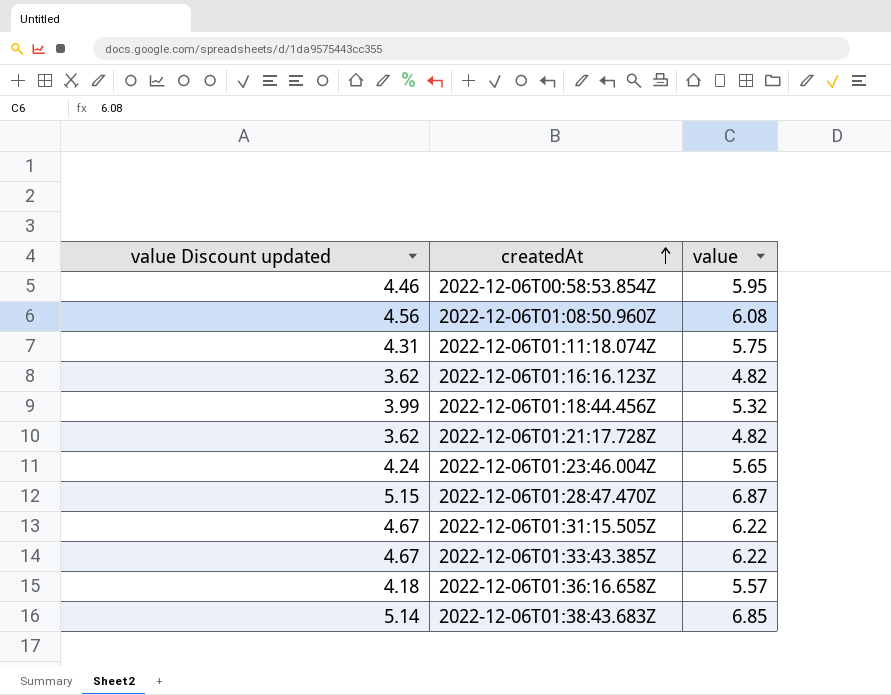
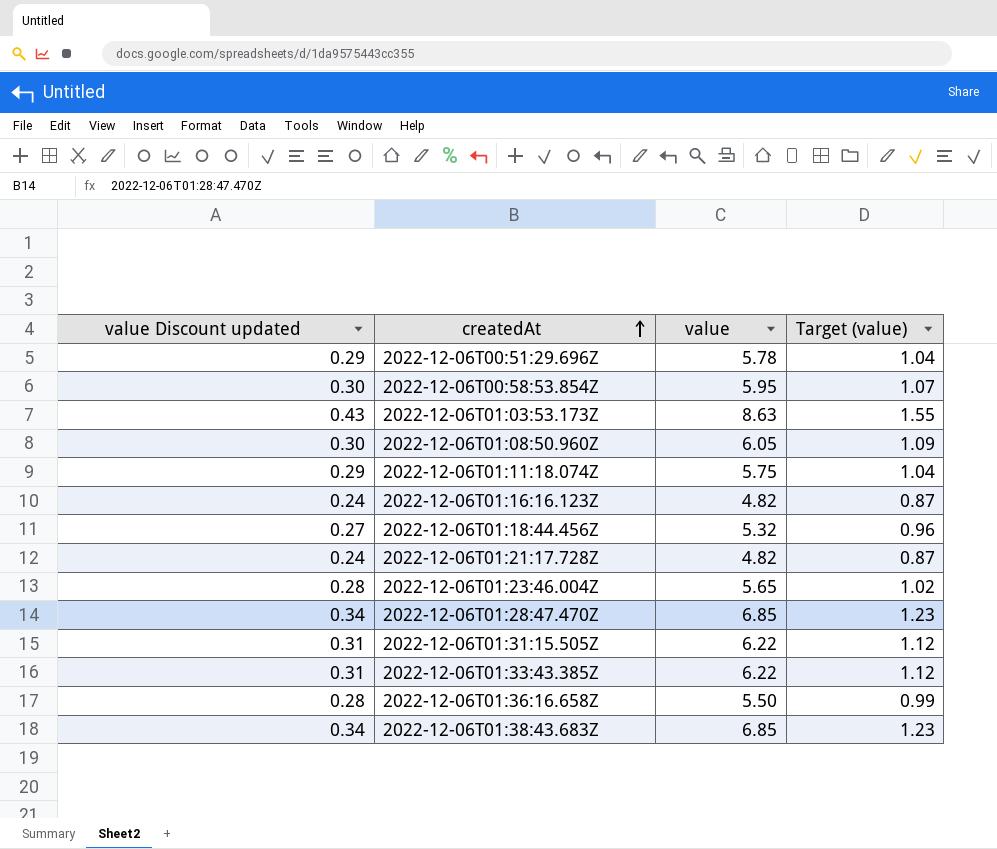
column value Discount updated | formula: [value] * 0.75 -> [value] * 0.05
column Target (value) | formula: none -> [value] * 0.18
row 2022-12-06T00:51:29.696Z: none -> 0.29 | 5.78 | 1.04
row 2022-12-06T01:03:53.173Z: none -> 0.43 | 8.63 | 1.55
2022-12-06T01:08:50.960Z | value: 6.08 -> 6.05
2022-12-06T01:28:47.470Z | value: 6.87 -> 6.85
2022-12-06T01:36:16.658Z | value: 5.57 -> 5.50

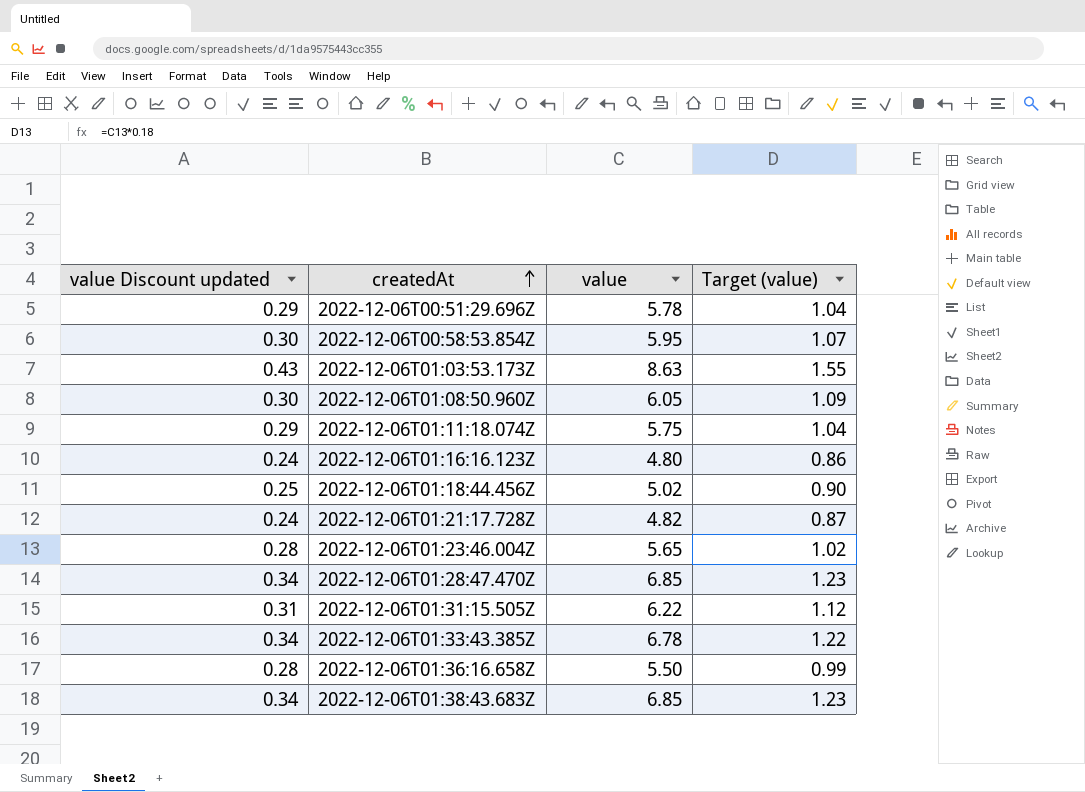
2022-12-06T01:16:16.123Z | value: 4.82 -> 4.80
2022-12-06T01:16:16.123Z | Target (value): 0.87 -> 0.86
2022-12-06T01:18:44.456Z | value Discount updated: 0.27 -> 0.25
2022-12-06T01:18:44.456Z | value: 5.32 -> 5.02
2022-12-06T01:18:44.456Z | Target (value): 0.96 -> 0.90
2022-12-06T01:33:43.385Z | value Discount updated: 0.31 -> 0.34
2022-12-06T01:33:43.385Z | value: 6.22 -> 6.78
2022-12-06T01:33:43.385Z | Target (value): 1.12 -> 1.22

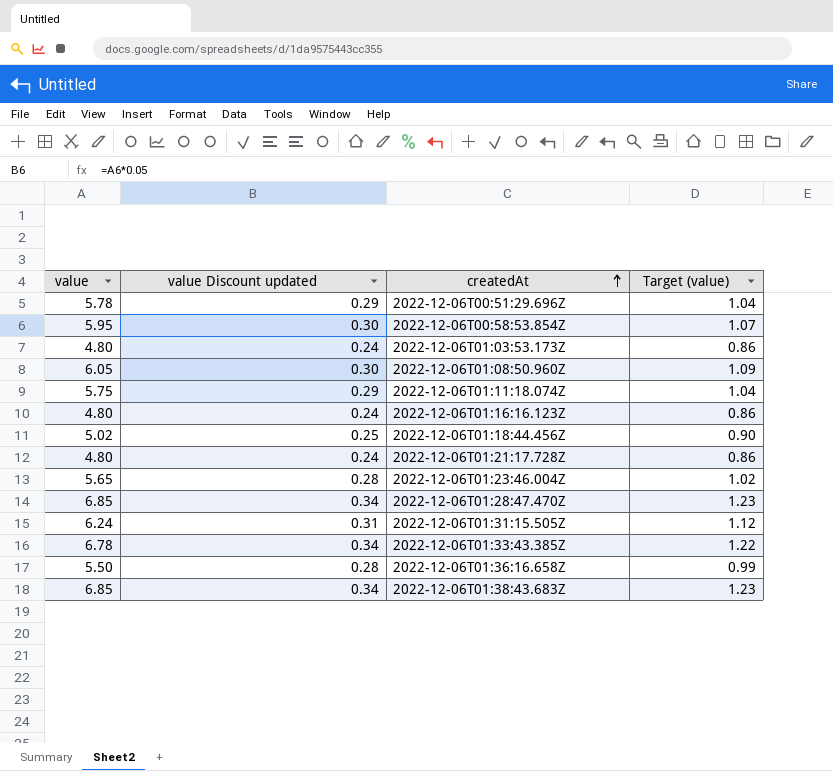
column value | position: 3 -> 1
2022-12-06T01:03:53.173Z | value: 8.63 -> 4.80
2022-12-06T01:03:53.173Z | value Discount updated: 0.43 -> 0.24
2022-12-06T01:03:53.173Z | Target (value): 1.55 -> 0.86
2022-12-06T01:21:17.728Z | value: 4.82 -> 4.80
2022-12-06T01:21:17.728Z | Target (value): 0.87 -> 0.86
2022-12-06T01:31:15.505Z | value: 6.22 -> 6.24

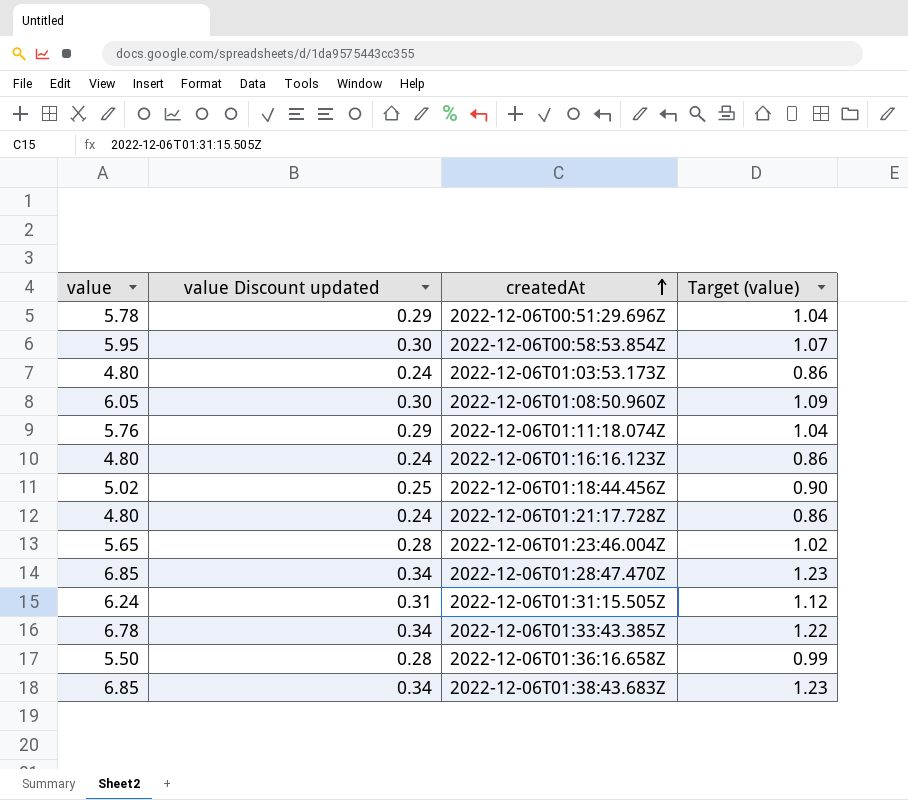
2022-12-06T01:11:18.074Z | value: 5.75 -> 5.76

